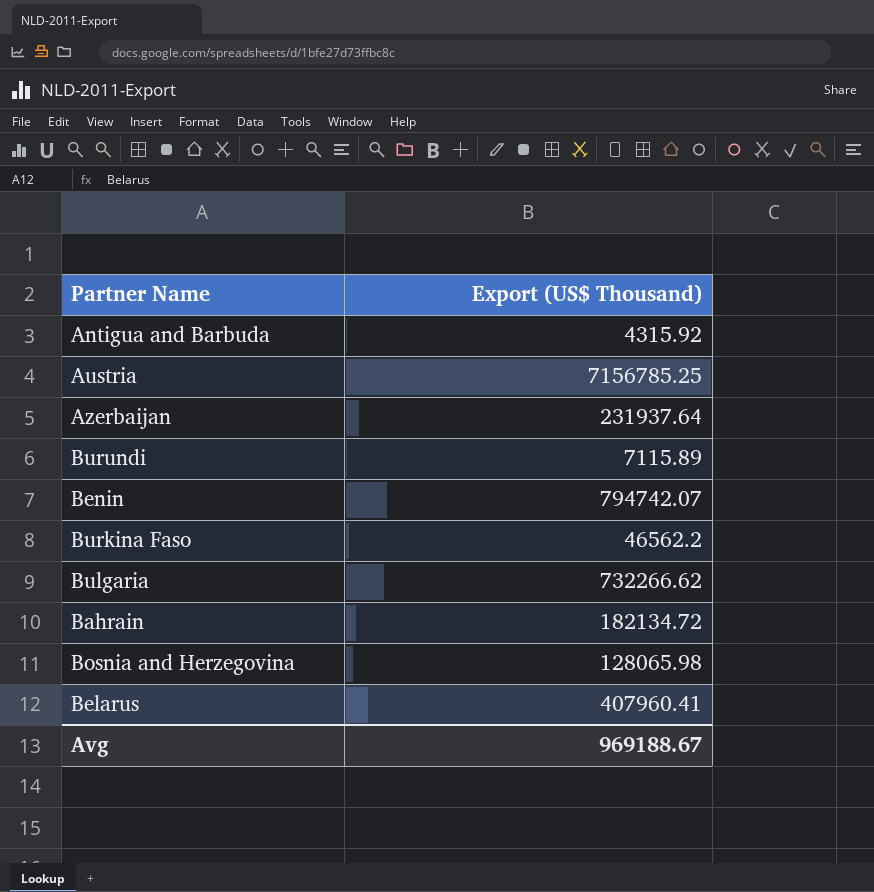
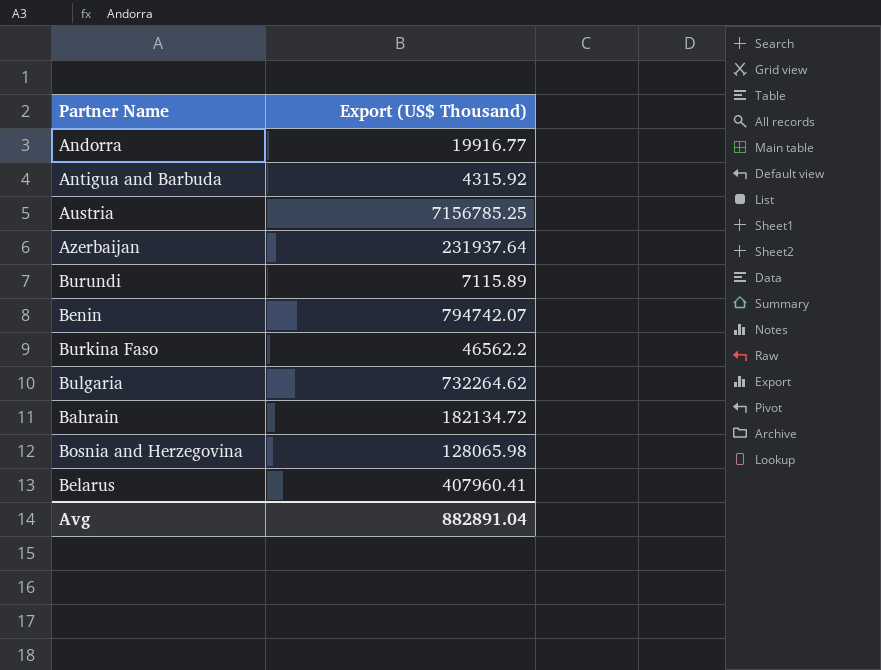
row Andorra: none -> 19916.77
Bulgaria | Export (US$ Thousand): 732266.62 -> 732264.62
Avg | Export (US$ Thousand): 969188.67 -> 882891.04

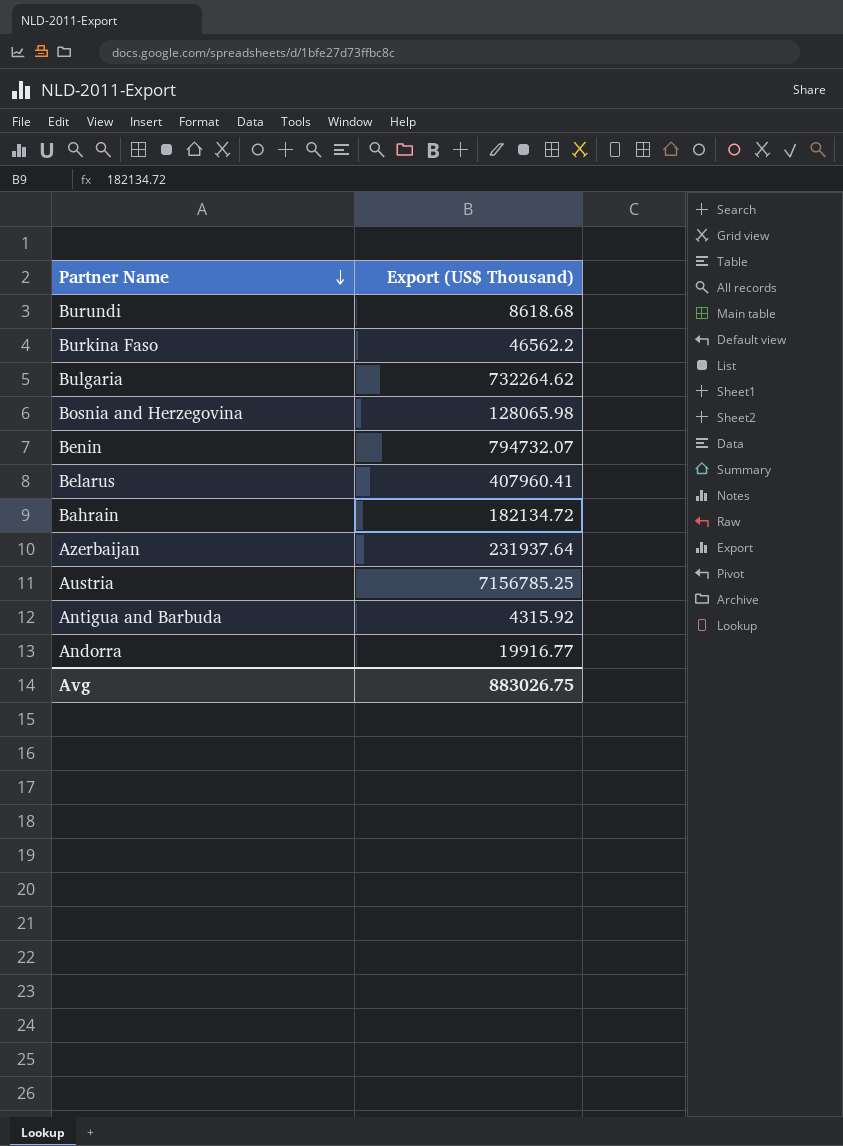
row order: none -> Partner Name descending
Burundi | Export (US$ Thousand): 7115.89 -> 8618.68
Benin | Export (US$ Thousand): 794742.07 -> 794732.07
Avg | Export (US$ Thousand): 882891.04 -> 883026.75

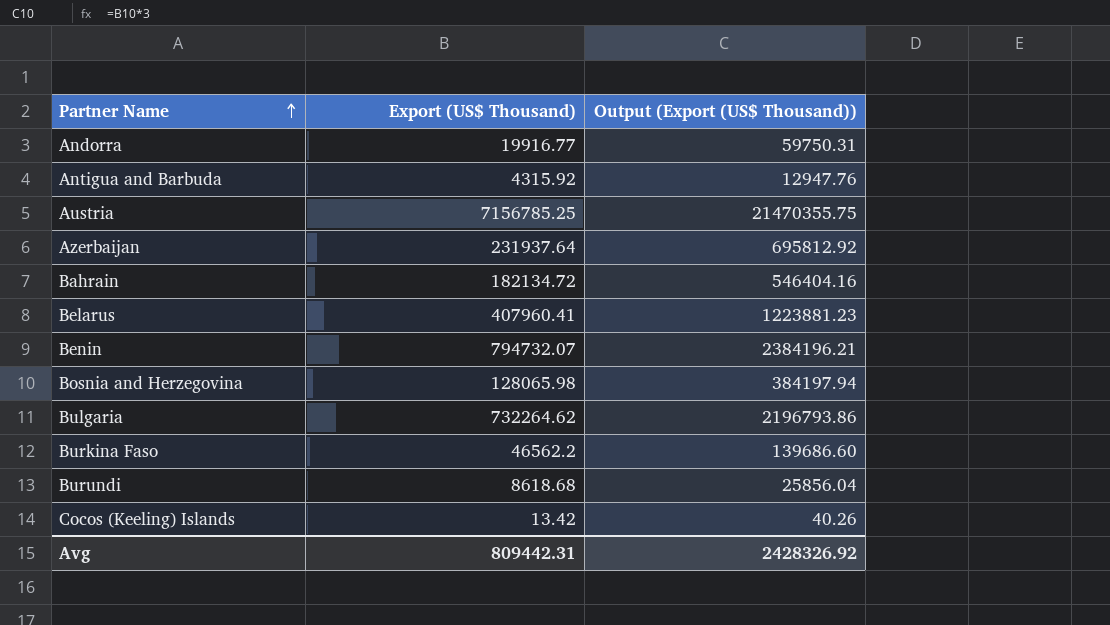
row order: Partner Name descending -> Partner Name ascending
column Output (Export (US$ Thousand)) | formula: none -> [Export (US$ Thousand)] * 3
row Cocos (Keeling) Islands: none -> 13.42 | 40.26
Avg | Export (US$ Thousand): 883026.75 -> 809442.31

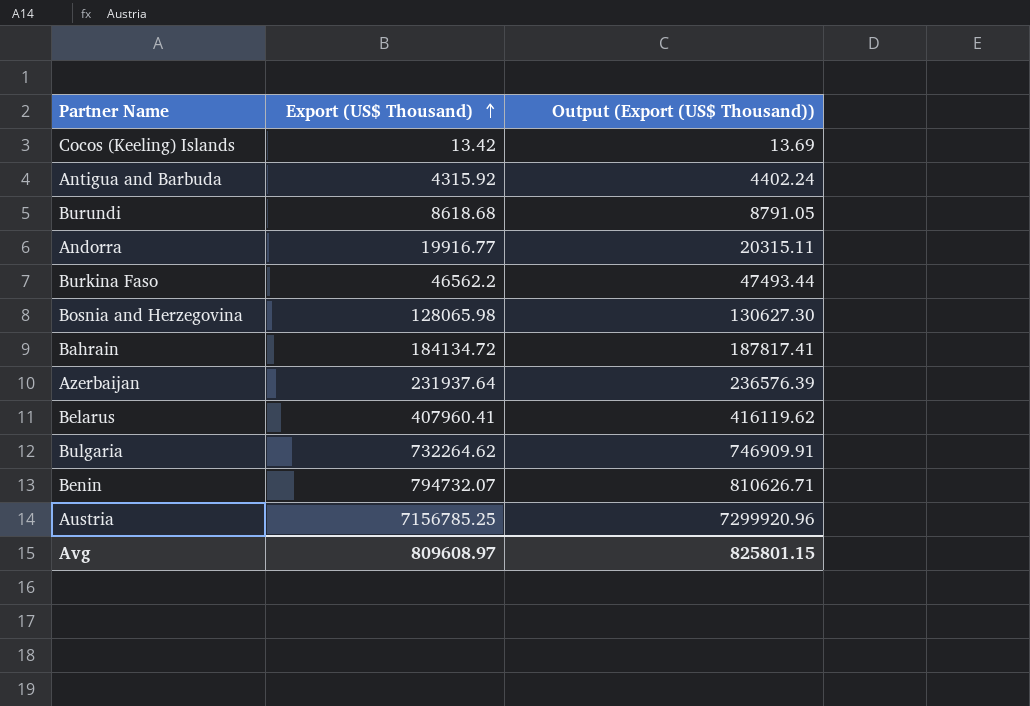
row order: Partner Name ascending -> Export (US$ Thousand) ascending
column Output (Export (US$ Thousand)) | formula: [Export (US$ Thousand)] * 3 -> [Export (US$ Thousand)] * 1.02
Bahrain | Export (US$ Thousand): 182134.72 -> 184134.72
Avg | Export (US$ Thousand): 809442.31 -> 809608.97
Avg | Output (Export (US$ Thousand)): 2428326.92 -> 825801.15

